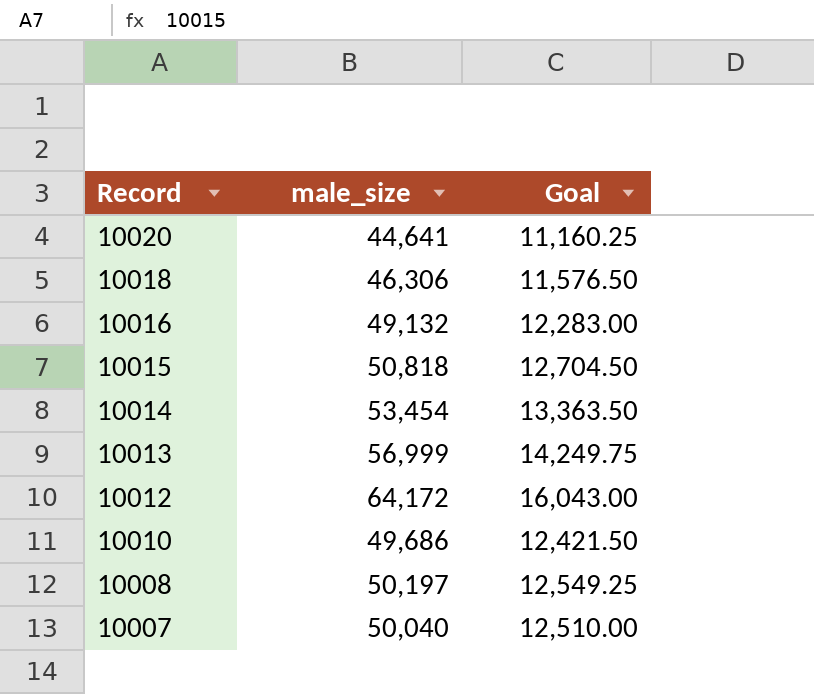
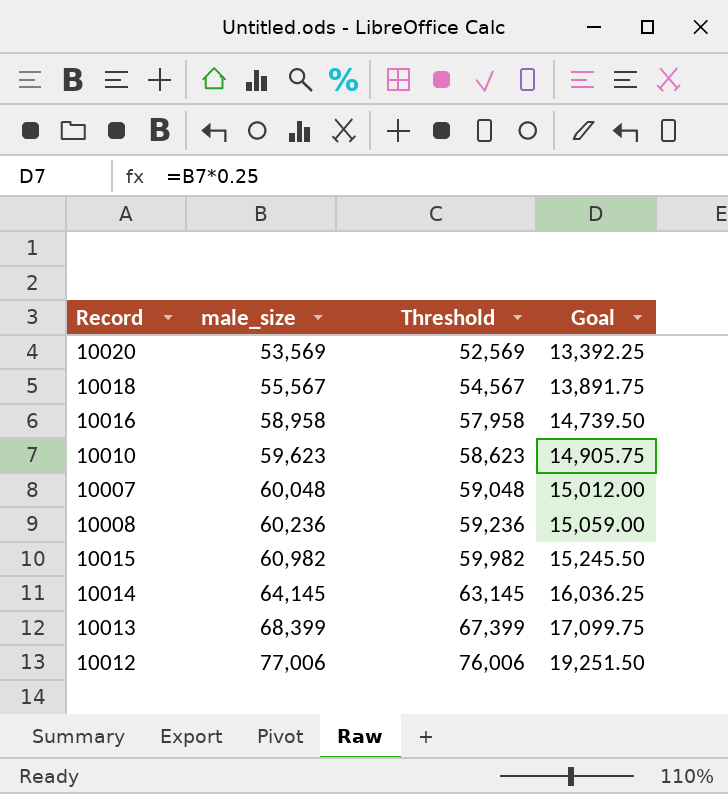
row order: Record descending -> male_size ascending
column Threshold | formula: none -> [male_size] - 1000
10020 | male_size: 44,641 -> 53,569
10020 | Goal: 11,160.25 -> 13,392.25
10018 | male_size: 46,306 -> 55,567
10018 | Goal: 11,576.50 -> 13,891.75
10016 | male_size: 49,132 -> 58,958
10016 | Goal: 12,283.00 -> 14,739.50
10010 | male_size: 49,686 -> 59,623
10010 | Goal: 12,421.50 -> 14,905.75
10007 | male_size: 50,040 -> 60,048
10007 | Goal: 12,510.00 -> 15,012.00
10008 | male_size: 50,197 -> 60,236
10008 | Goal: 12,549.25 -> 15,059.00
10015 | male_size: 50,818 -> 60,982
10015 | Goal: 12,704.50 -> 15,245.50
10014 | male_size: 53,454 -> 64,145
10014 | Goal: 13,363.50 -> 16,036.25
10013 | male_size: 56,999 -> 68,399
10013 | Goal: 14,249.75 -> 17,099.75
10012 | male_size: 64,172 -> 77,006
10012 | Goal: 16,043.00 -> 19,251.50

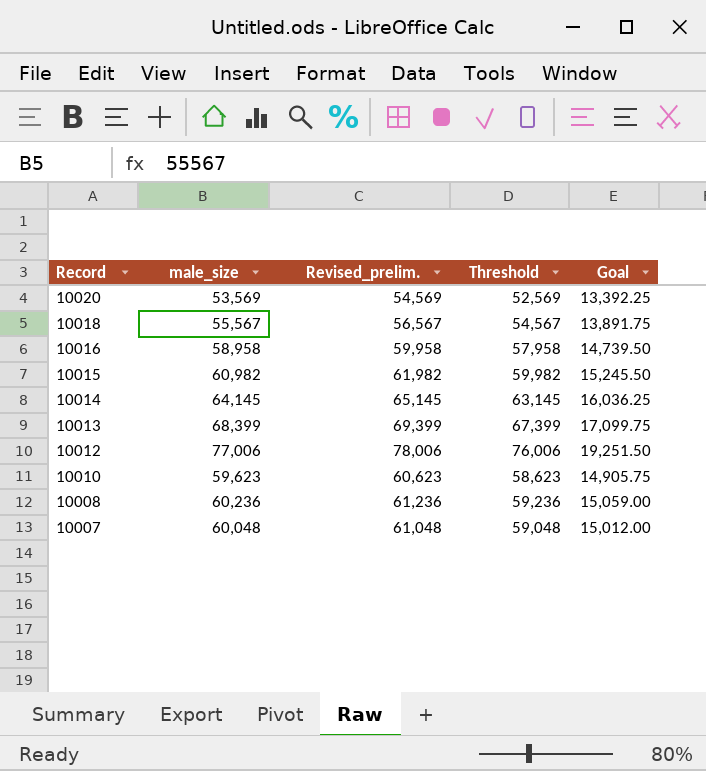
row order: male_size ascending -> Record descending
column Revised_prelim. | formula: none -> [male_size] + 1000

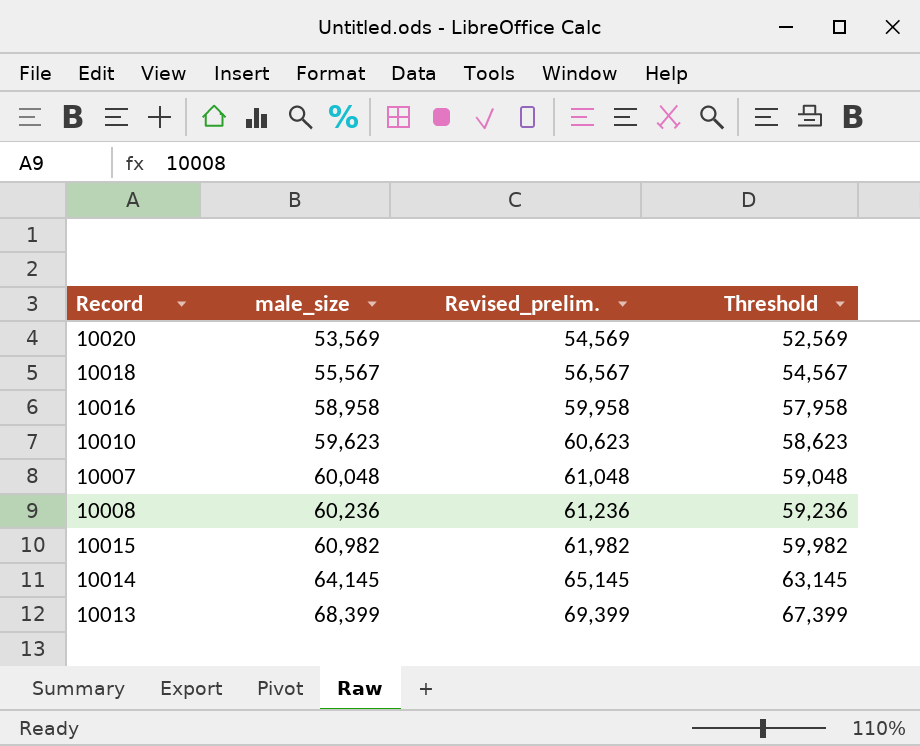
row order: Record descending -> male_size ascending
column Goal | formula: [male_size] * 0.25 -> none
row 10012: 77,006 | 78,006 | 76,006 | 19,251.50 -> none

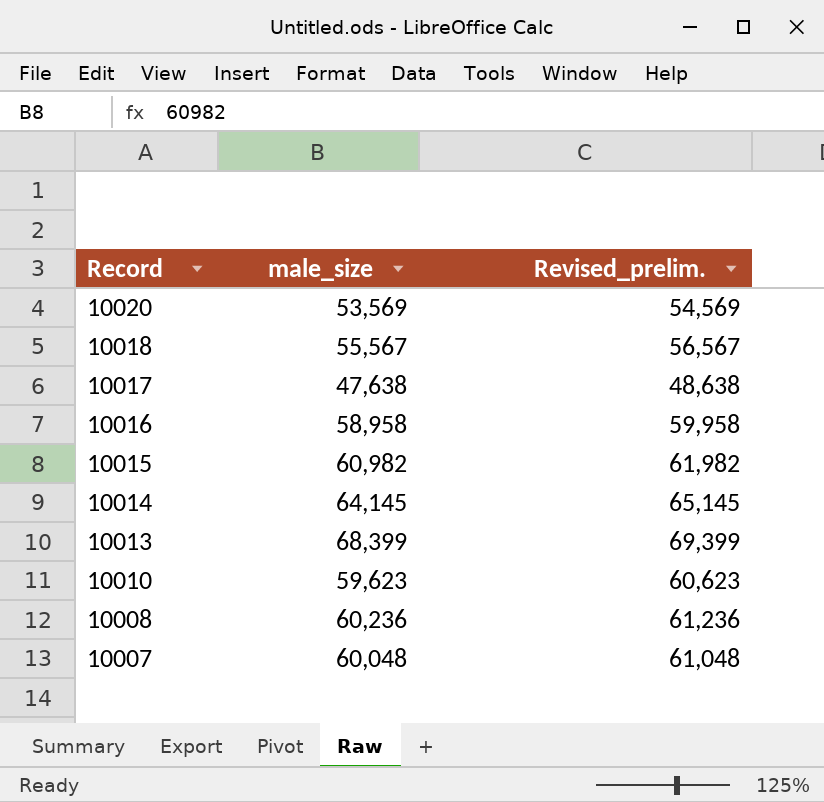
row order: male_size ascending -> Record descending
column Threshold | formula: [male_size] - 1000 -> none
row 10017: none -> 47,638 | 48,638

